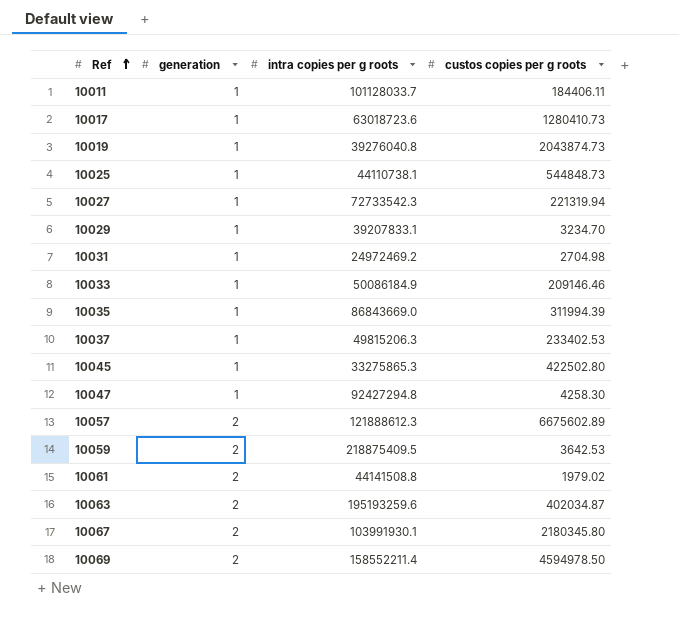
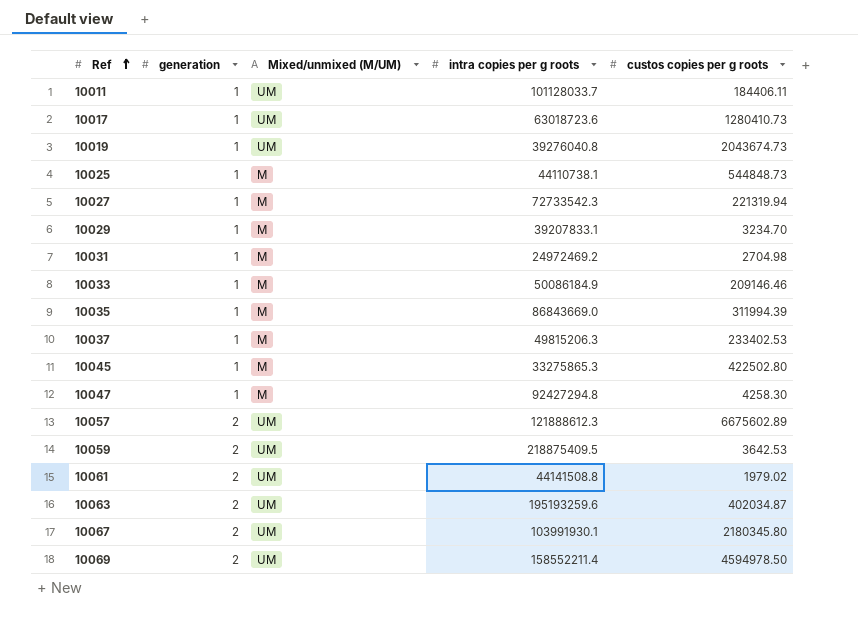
column Mixed/unmixed (M/UM) | position: none -> 3
10019 | custos copies per g roots: 2043874.73 -> 2043674.73

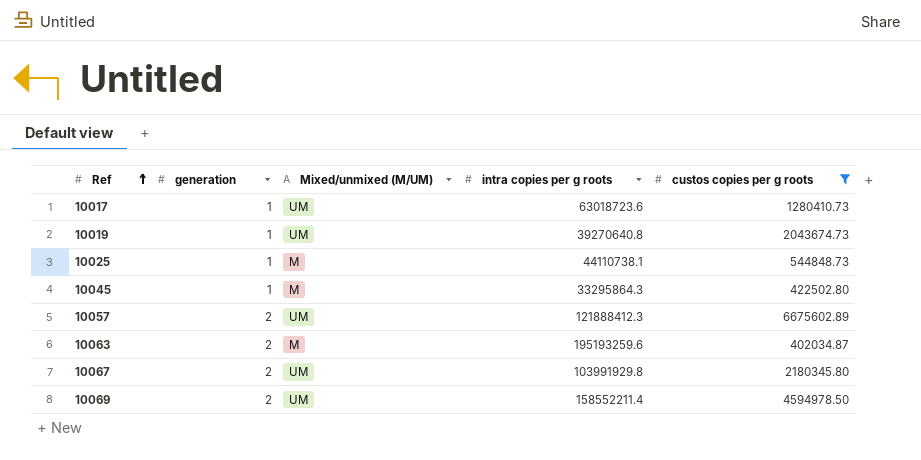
filter: none -> custos copies per g roots >= 402034.87
10019 | intra copies per g roots: 39276040.8 -> 39270640.8
10045 | intra copies per g roots: 33275865.3 -> 33295864.3
10057 | intra copies per g roots: 121888612.3 -> 121888412.3
10063 | Mixed/unmixed (M/UM): UM -> M
10067 | intra copies per g roots: 103991930.1 -> 103991929.8

